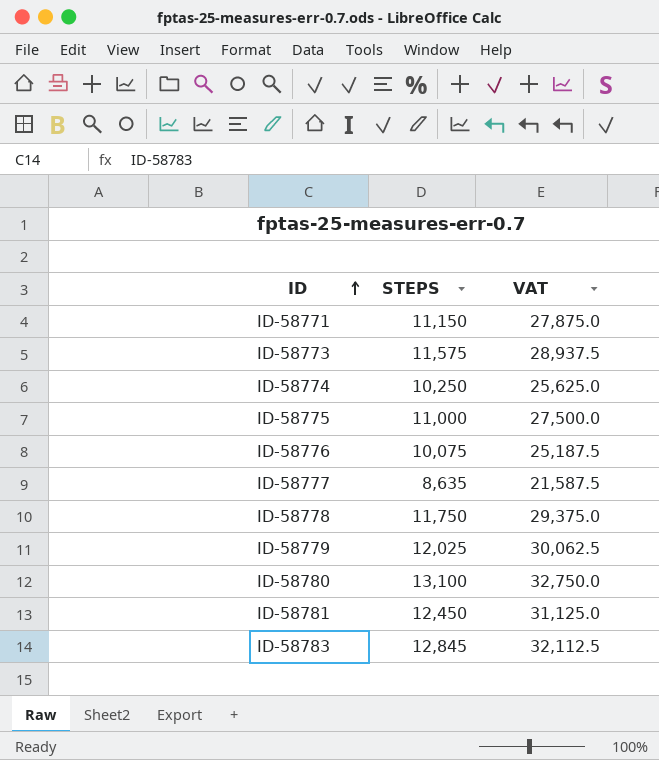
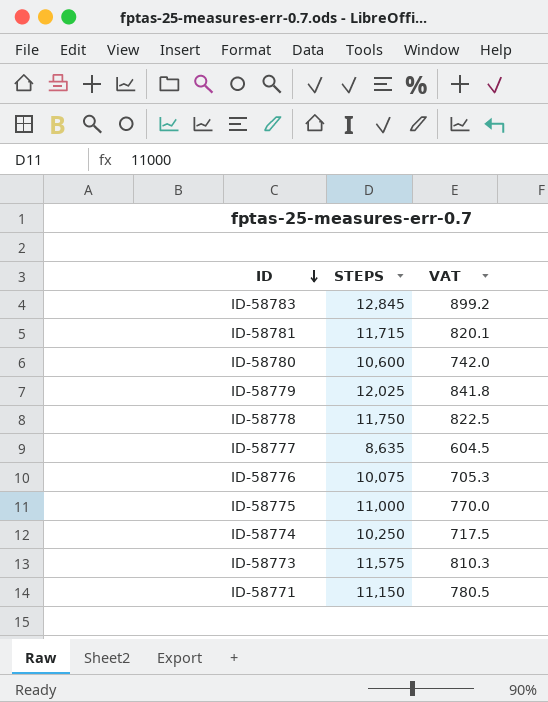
row order: ID ascending -> ID descending
column VAT | formula: [STEPS] * 2.5 -> [STEPS] * 0.07
ID-58781 | STEPS: 12,450 -> 11,715
ID-58780 | STEPS: 13,100 -> 10,600

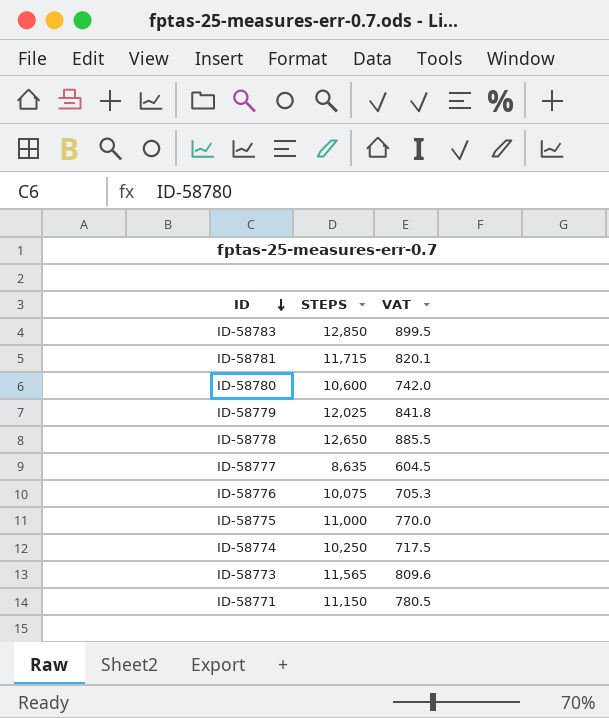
ID-58783 | STEPS: 12,845 -> 12,850
ID-58783 | VAT: 899.2 -> 899.5
ID-58778 | STEPS: 11,750 -> 12,650
ID-58778 | VAT: 822.5 -> 885.5
ID-58773 | STEPS: 11,575 -> 11,565
ID-58773 | VAT: 810.3 -> 809.6

